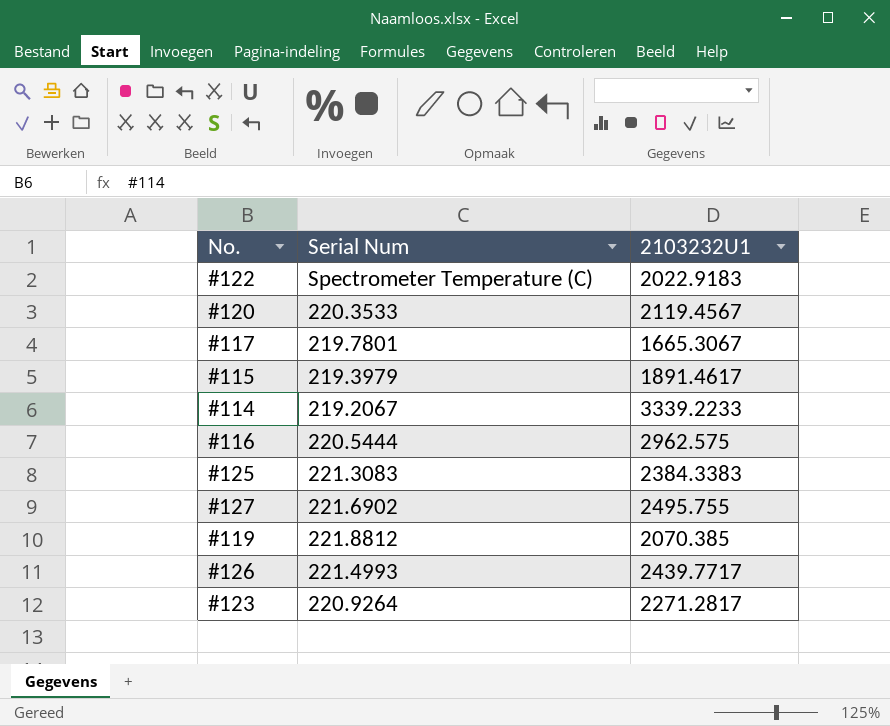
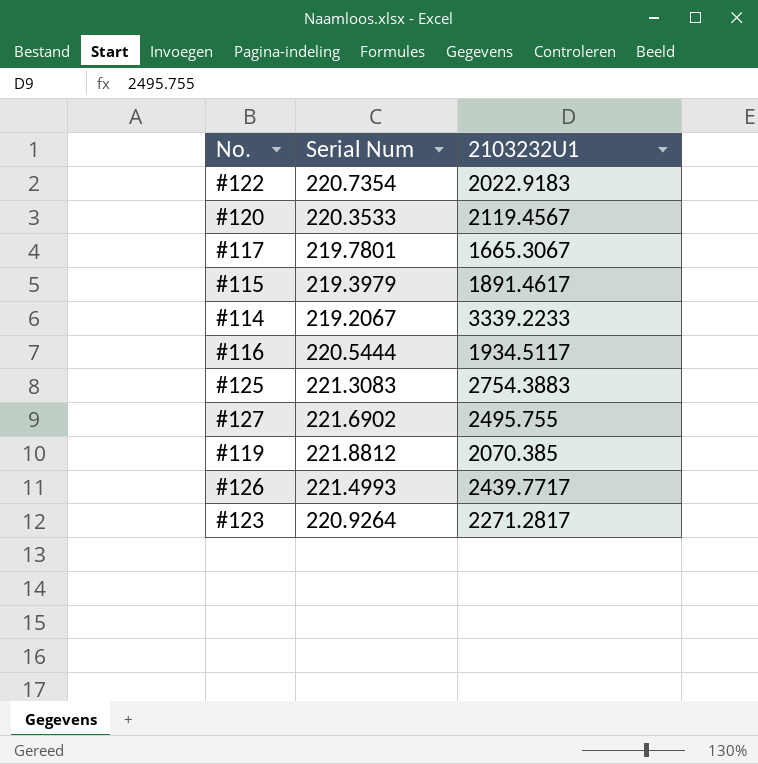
#122 | Serial Num: Spectrometer Temperature (C) -> 220.7354
#116 | 2103232U1: 2962.575 -> 1934.5117
#125 | 2103232U1: 2384.3383 -> 2754.3883

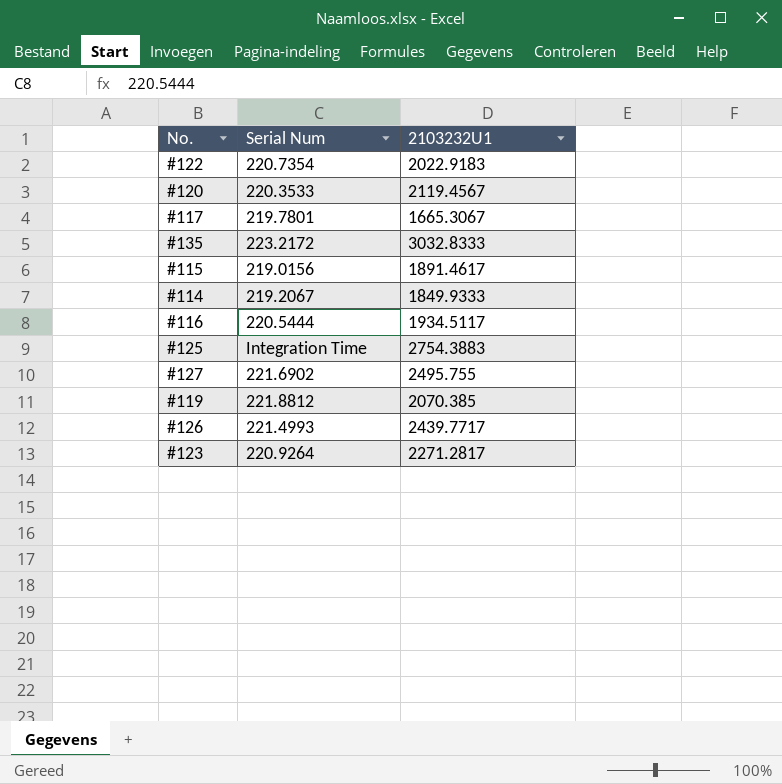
row #135: none -> 223.2172 | 3032.8333
#115 | Serial Num: 219.3979 -> 219.0156
#114 | 2103232U1: 3339.2233 -> 1849.9333
#125 | Serial Num: 221.3083 -> Integration Time

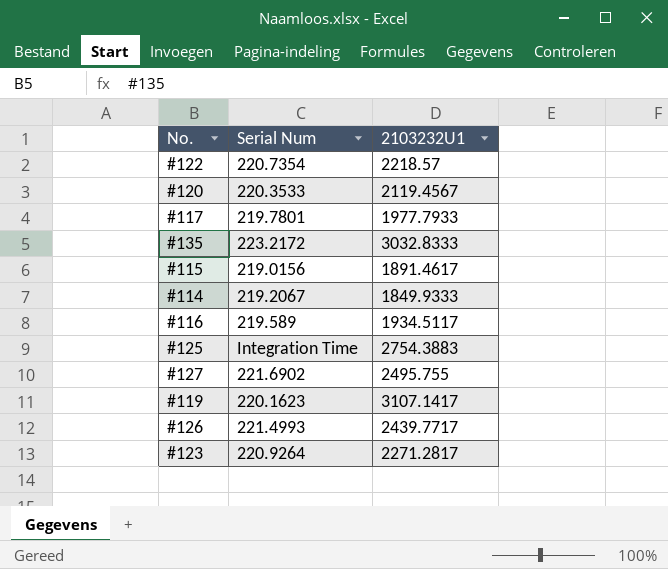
#122 | 2103232U1: 2022.9183 -> 2218.57
#117 | 2103232U1: 1665.3067 -> 1977.7933
#116 | Serial Num: 220.5444 -> 219.589
#119 | Serial Num: 221.8812 -> 220.1623
#119 | 2103232U1: 2070.385 -> 3107.1417

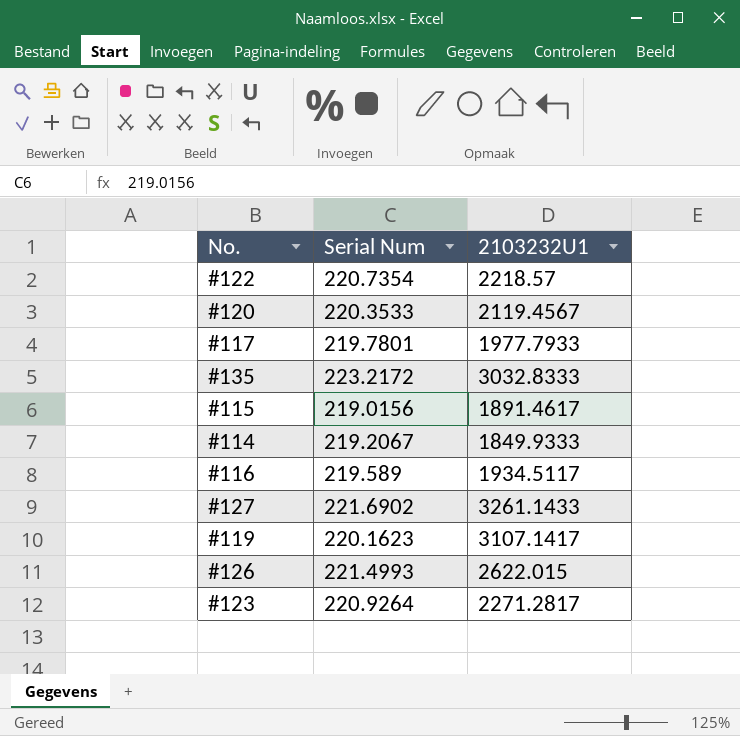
row #125: Integration Time | 2754.3883 -> none
#127 | 2103232U1: 2495.755 -> 3261.1433
#126 | 2103232U1: 2439.7717 -> 2622.015

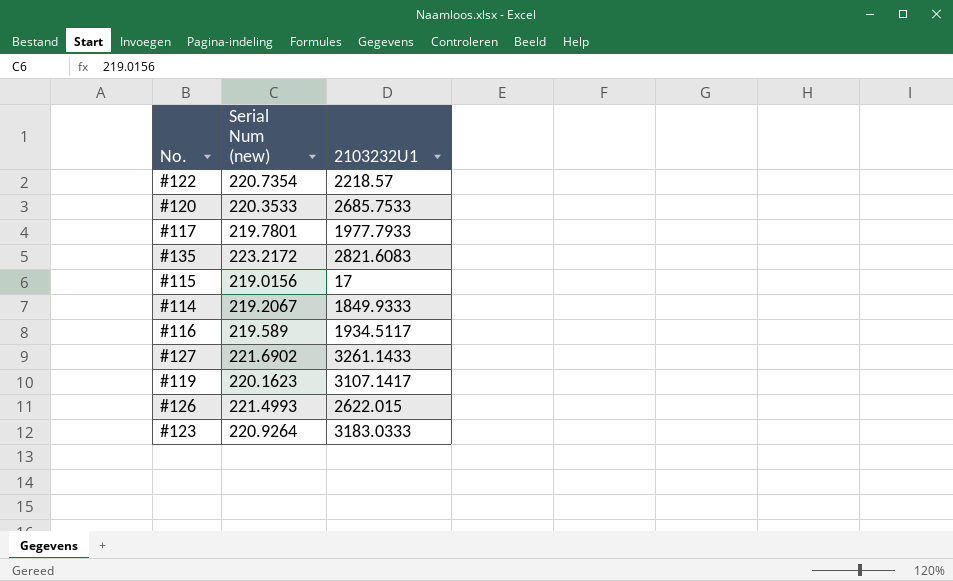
column name: Serial Num -> Serial Num (new)
#120 | 2103232U1: 2119.4567 -> 2685.7533
#135 | 2103232U1: 3032.8333 -> 2821.6083
#115 | 2103232U1: 1891.4617 -> 17
#123 | 2103232U1: 2271.2817 -> 3183.0333

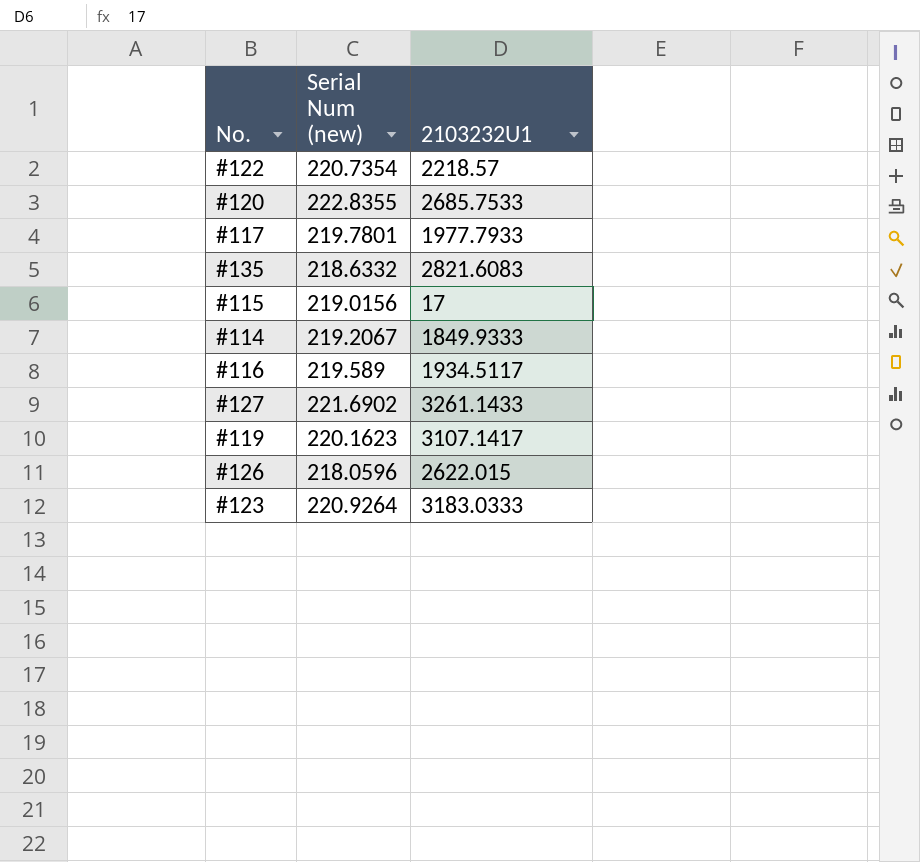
#120 | Serial Num (new): 220.3533 -> 222.8355
#135 | Serial Num (new): 223.2172 -> 218.6332
#126 | Serial Num (new): 221.4993 -> 218.0596

